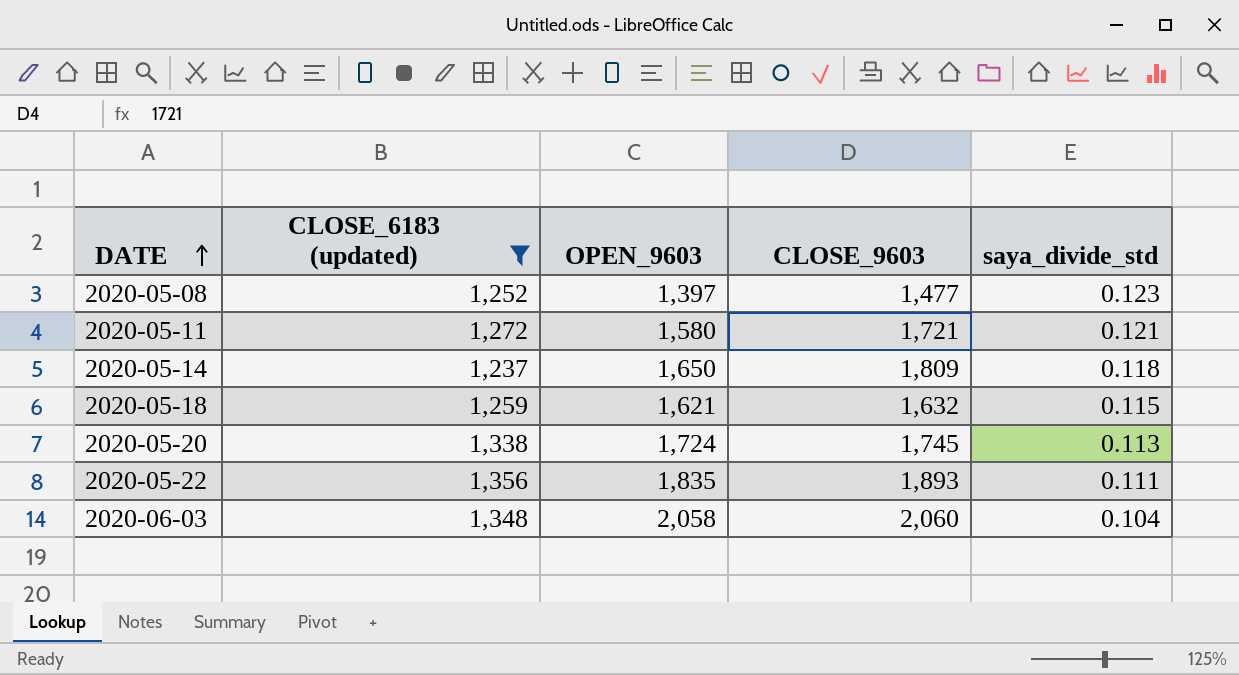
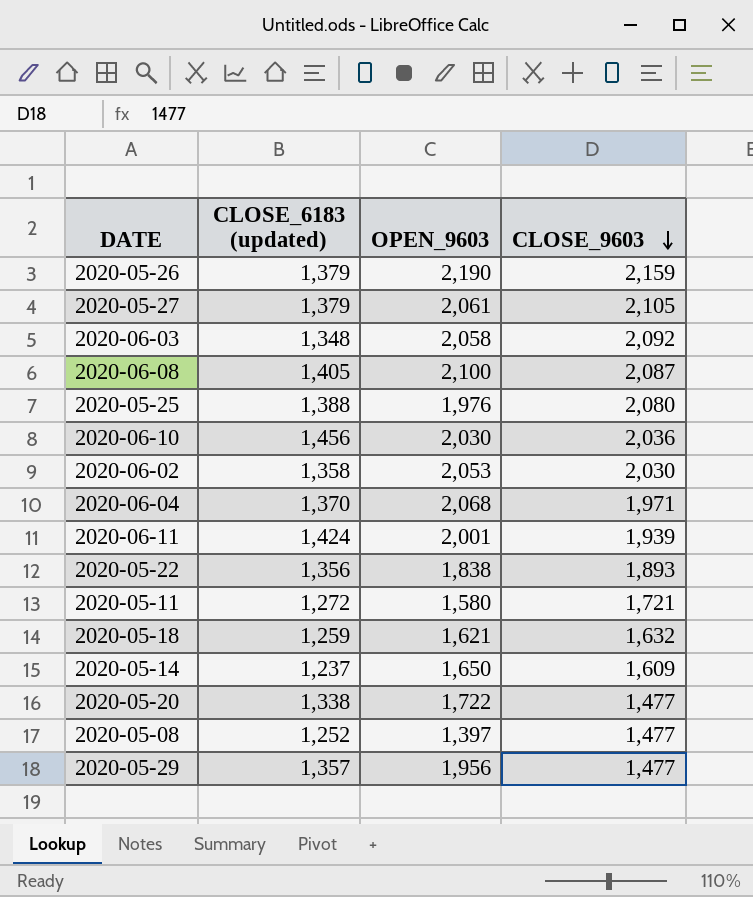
filter: CLOSE_6183 (updated) <= 1,356 -> none
row order: DATE ascending -> CLOSE_9603 descending
column saya_divide_std | position: 5 -> none
2020-06-03 | CLOSE_9603: 2,060 -> 2,092
2020-05-22 | OPEN_9603: 1,835 -> 1,838
2020-05-14 | CLOSE_9603: 1,809 -> 1,609
2020-05-20 | OPEN_9603: 1,724 -> 1,722
2020-05-20 | CLOSE_9603: 1,745 -> 1,477

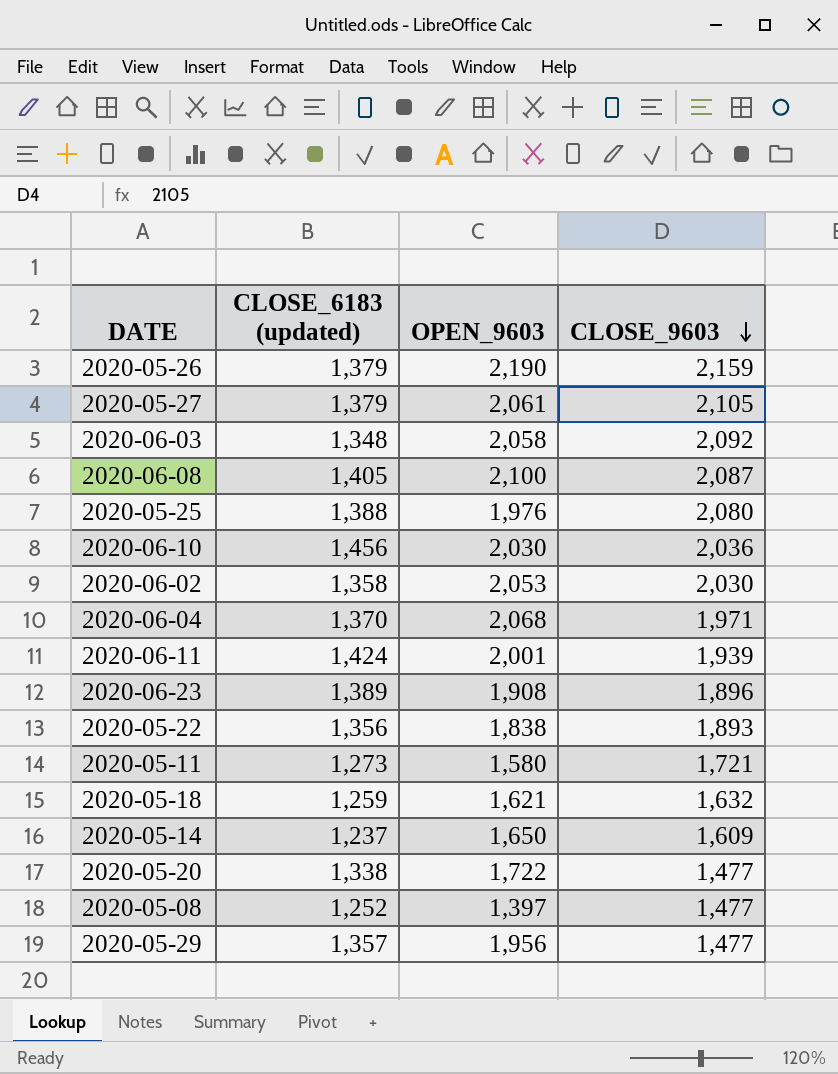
row 2020-06-23: none -> 1,389 | 1,908 | 1,896
2020-05-11 | CLOSE_6183 (updated): 1,272 -> 1,273

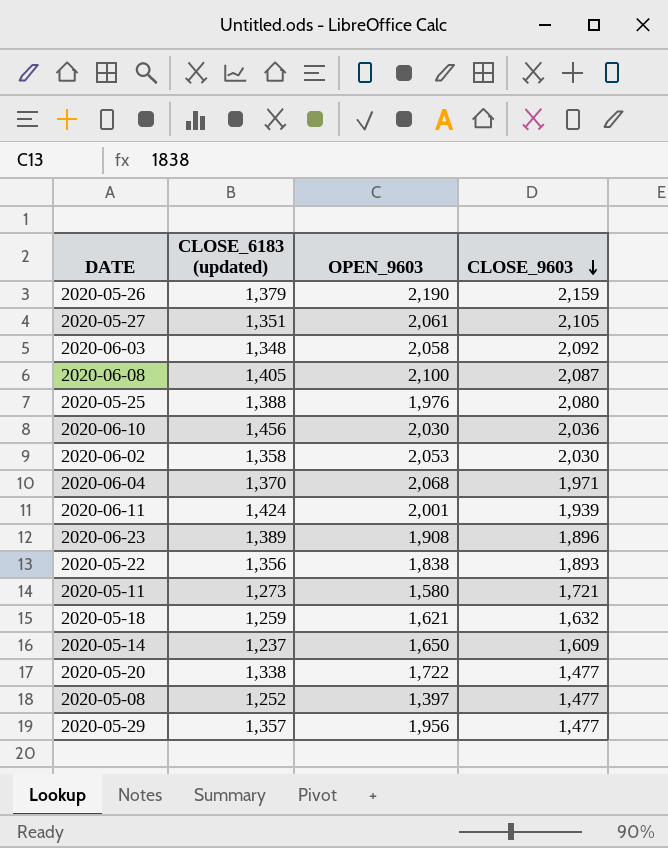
2020-05-27 | CLOSE_6183 (updated): 1,379 -> 1,351

